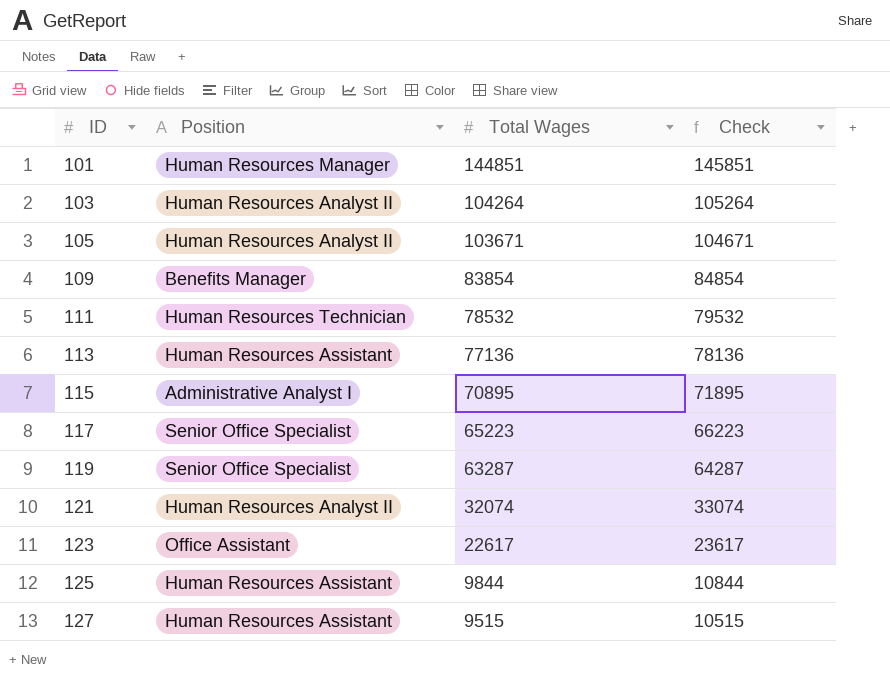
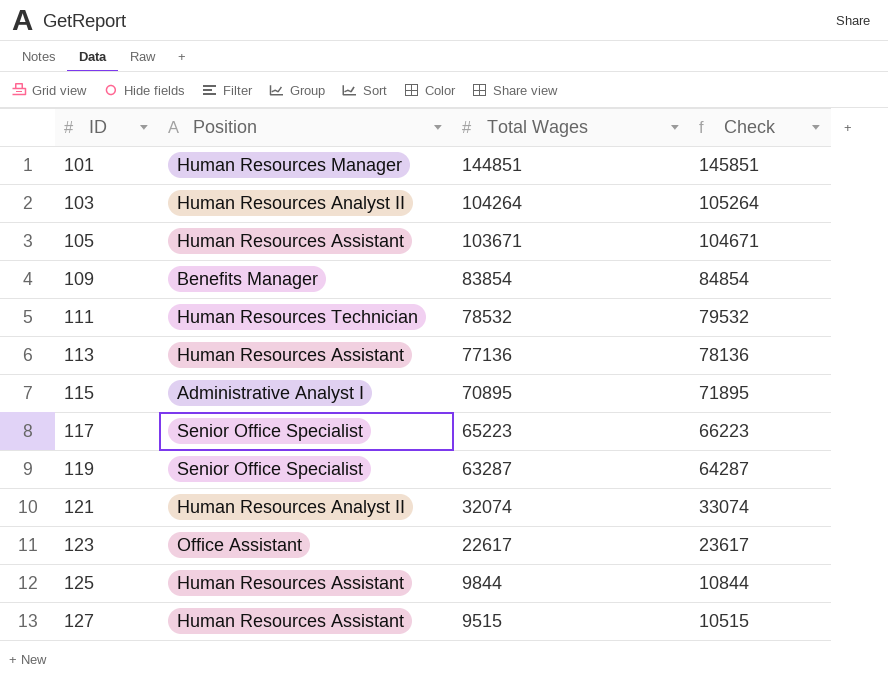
105 | Position: Human Resources Analyst II -> Human Resources Assistant

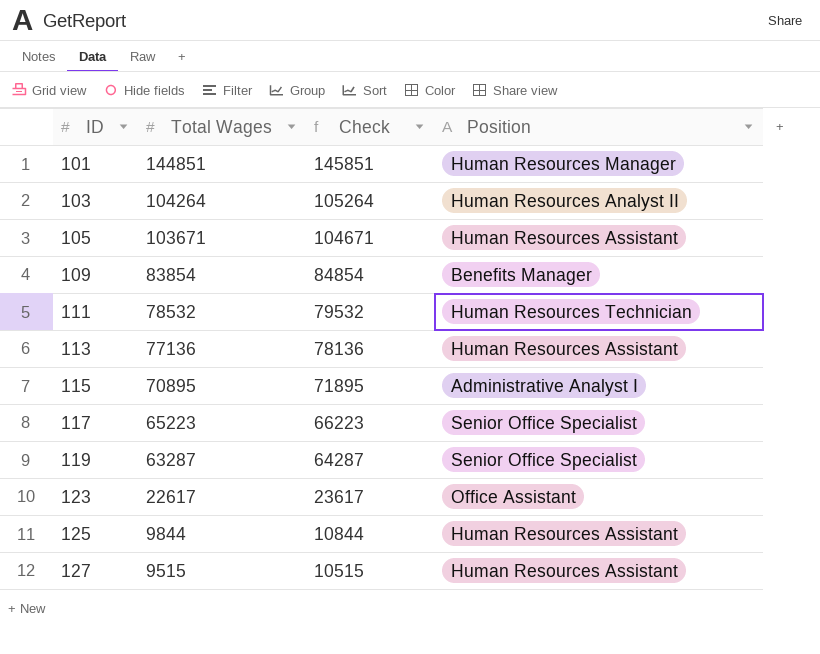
column Position | position: 2 -> 4
row 121: Human Resources Analyst II | 32074 | 33074 -> none

